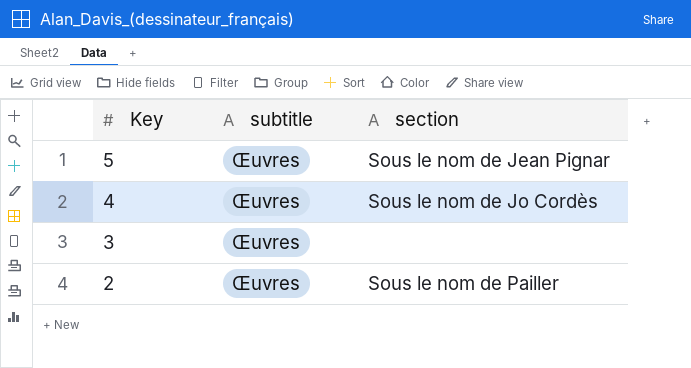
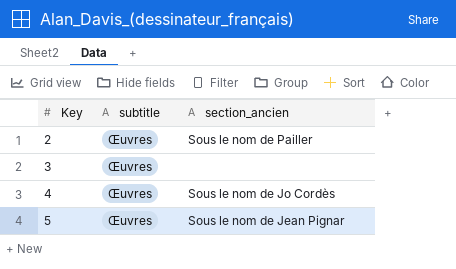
row order: Key descending -> Key ascending
column name: section -> section_ancien

